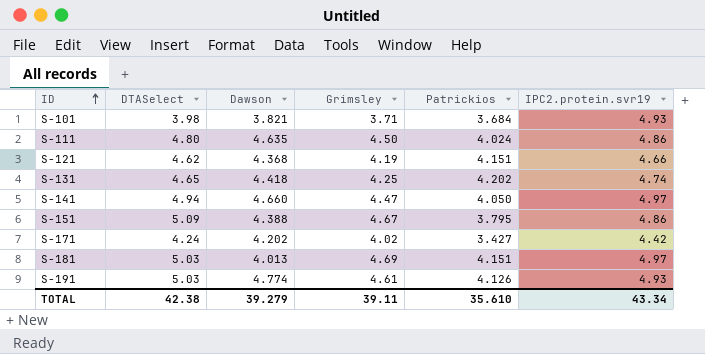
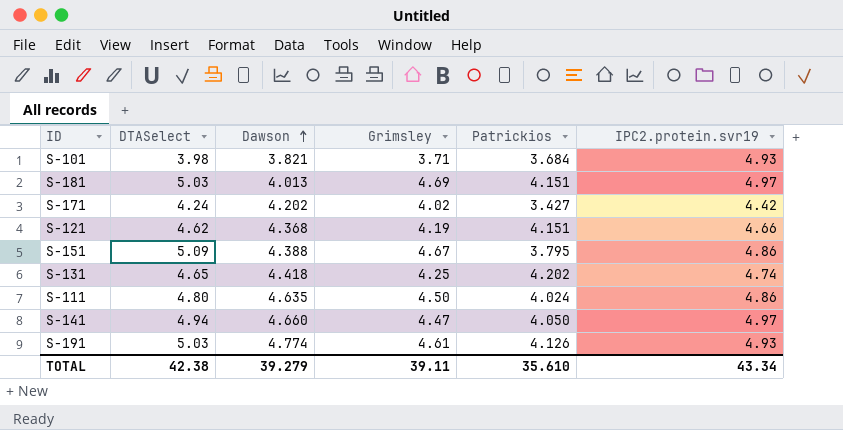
row order: ID ascending -> Dawson ascending

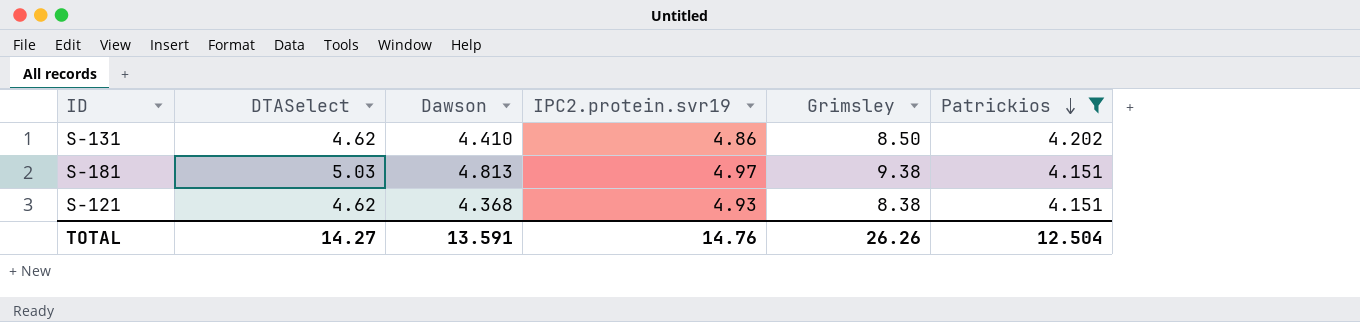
filter: none -> Patrickios >= 4.151
row order: Dawson ascending -> Patrickios descending
column IPC2.protein.svr19 | position: 6 -> 4
S-131 | DTASelect: 4.65 -> 4.62
S-131 | Dawson: 4.418 -> 4.410
S-131 | IPC2.protein.svr19: 4.74 -> 4.86
S-131 | Grimsley: 4.25 -> 8.50
S-181 | Dawson: 4.013 -> 4.813
S-181 | Grimsley: 4.69 -> 9.38
S-121 | IPC2.protein.svr19: 4.66 -> 4.93
S-121 | Grimsley: 4.19 -> 8.38
TOTAL | DTASelect: 42.38 -> 14.27
TOTAL | Dawson: 39.279 -> 13.591
TOTAL | IPC2.protein.svr19: 43.34 -> 14.76
TOTAL | Grimsley: 39.11 -> 26.26
TOTAL | Patrickios: 35.610 -> 12.504

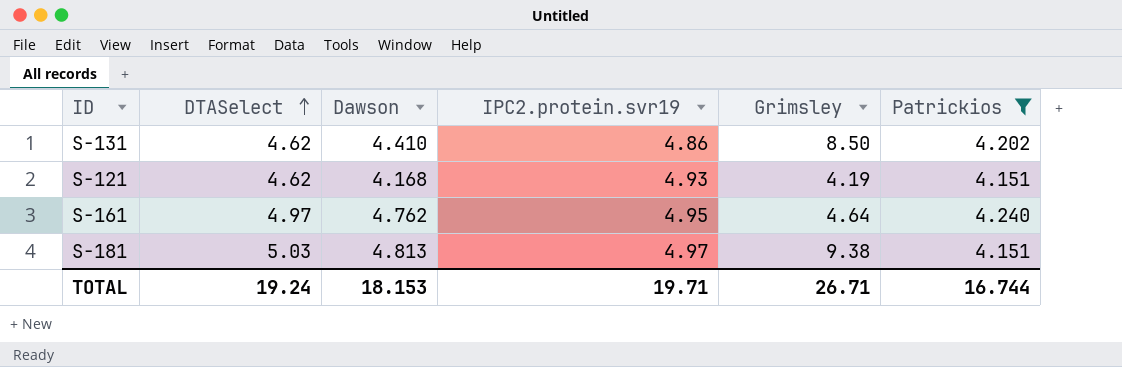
row order: Patrickios descending -> DTASelect ascending
S-121 | Dawson: 4.368 -> 4.168
S-121 | Grimsley: 8.38 -> 4.19
row S-161: none -> 4.97 | 4.762 | 4.95 | 4.64 | 4.240
TOTAL | DTASelect: 14.27 -> 19.24
TOTAL | Dawson: 13.591 -> 18.153
TOTAL | IPC2.protein.svr19: 14.76 -> 19.71
TOTAL | Grimsley: 26.26 -> 26.71
TOTAL | Patrickios: 12.504 -> 16.744

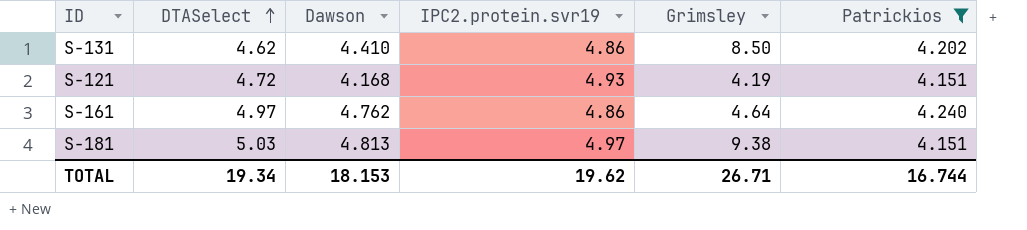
S-121 | DTASelect: 4.62 -> 4.72
S-161 | IPC2.protein.svr19: 4.95 -> 4.86
TOTAL | DTASelect: 19.24 -> 19.34
TOTAL | IPC2.protein.svr19: 19.71 -> 19.62

